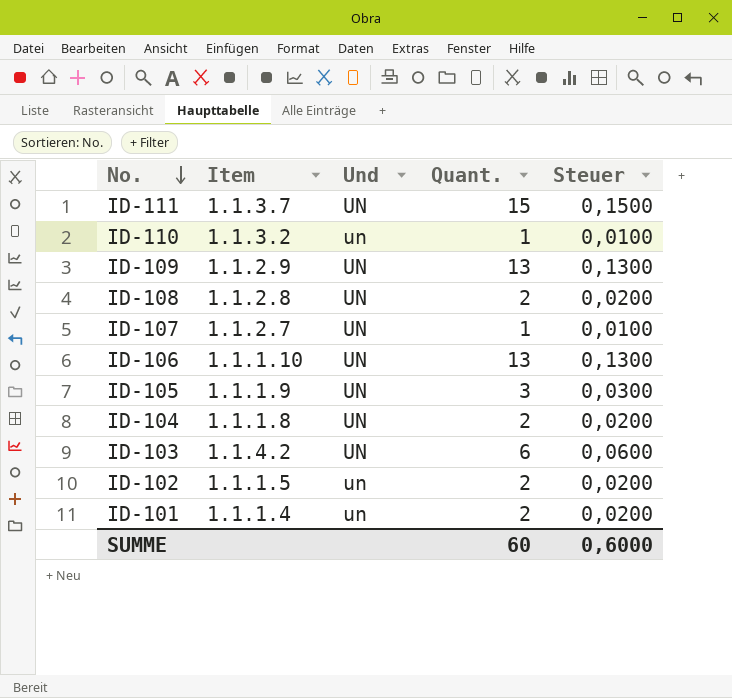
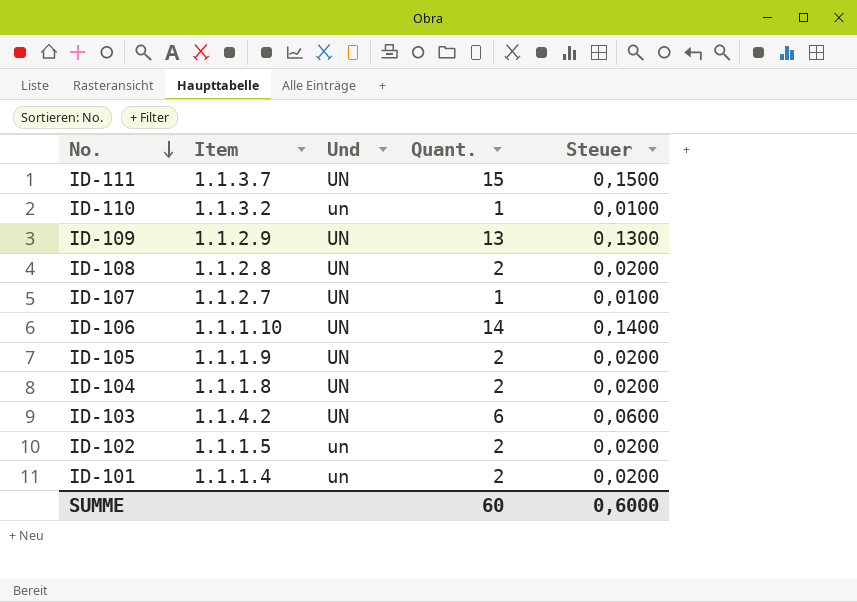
ID-106 | Quant.: 13 -> 14
ID-106 | Steuer: 0,1300 -> 0,1400
ID-105 | Quant.: 3 -> 2
ID-105 | Steuer: 0,0300 -> 0,0200

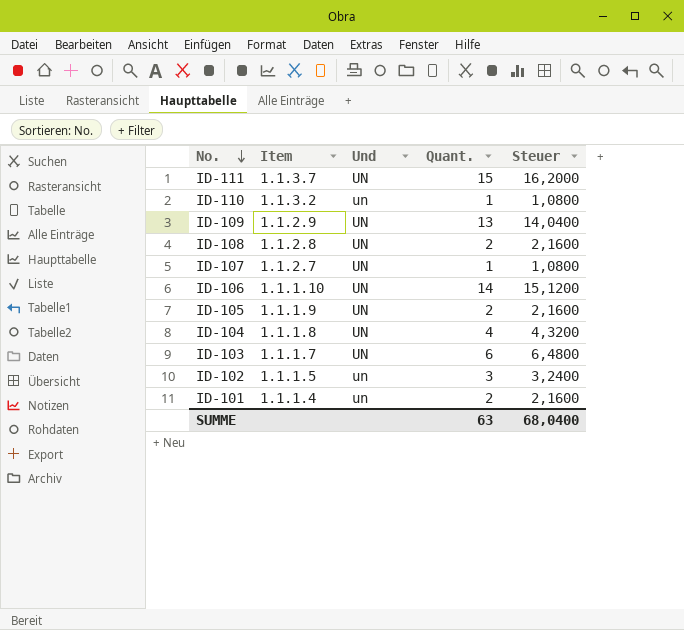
column Steuer | formula: [Quant.] * 0,01 -> [Quant.] * 1,08
ID-104 | Quant.: 2 -> 4
ID-103 | Item: 1.1.4.2 -> 1.1.1.7
ID-102 | Quant.: 2 -> 3
SUMME | Quant.: 60 -> 63
SUMME | Steuer: 0,6000 -> 68,0400

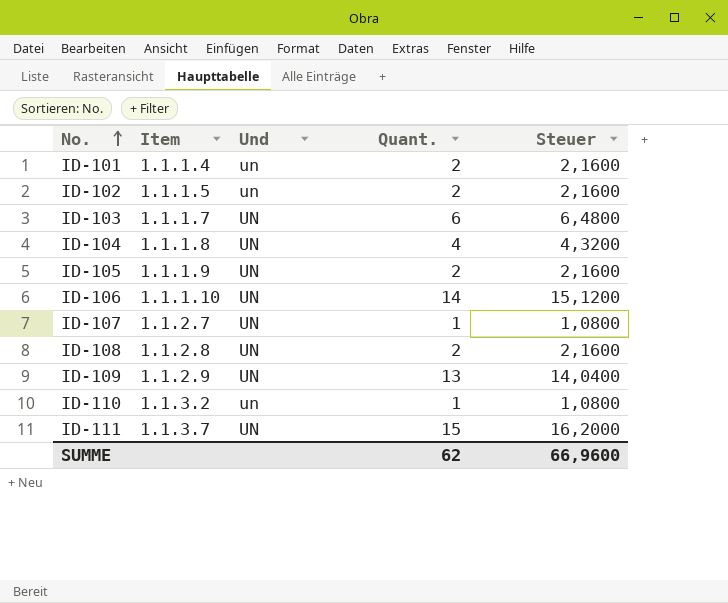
row order: No. descending -> No. ascending
ID-102 | Quant.: 3 -> 2
ID-102 | Steuer: 3,2400 -> 2,1600
SUMME | Quant.: 63 -> 62
SUMME | Steuer: 68,0400 -> 66,9600

